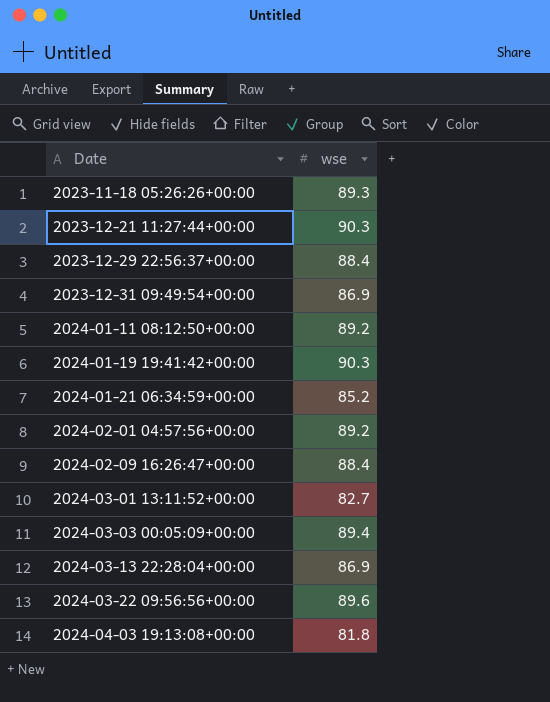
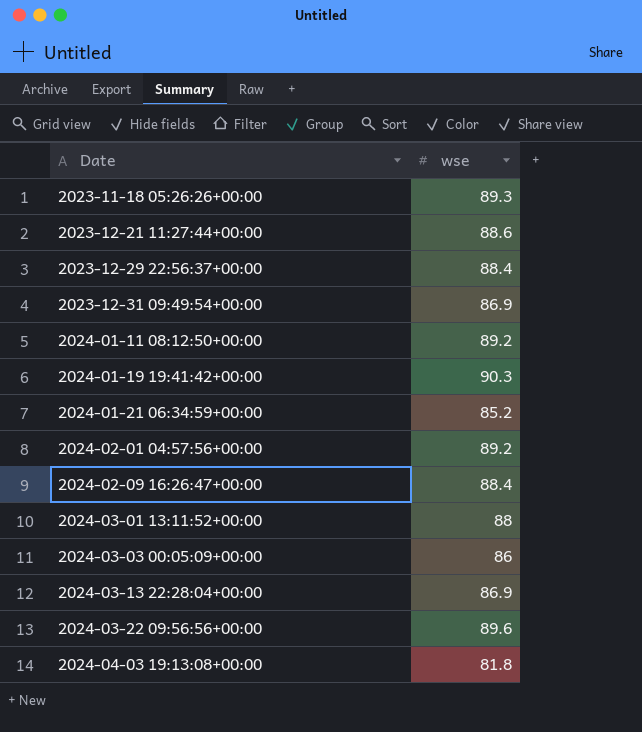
2023-12-21 11:27:44+00:00 | wse: 90.3 -> 88.6
2024-03-01 13:11:52+00:00 | wse: 82.7 -> 88
2024-03-03 00:05:09+00:00 | wse: 89.4 -> 86

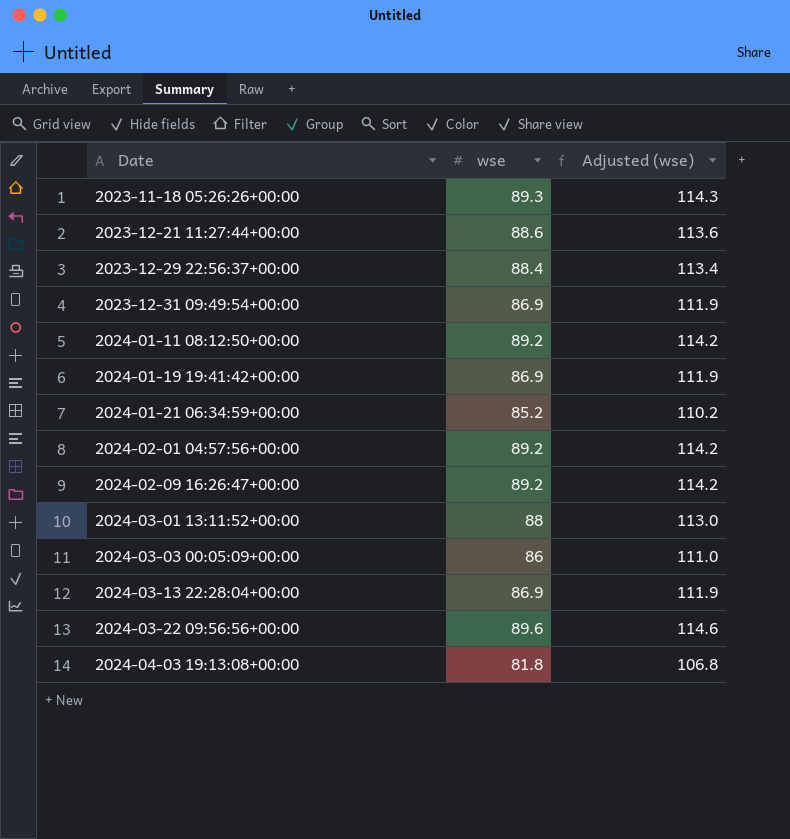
column Adjusted (wse) | formula: none -> [wse] + 25
2024-01-19 19:41:42+00:00 | wse: 90.3 -> 86.9
2024-02-09 16:26:47+00:00 | wse: 88.4 -> 89.2

